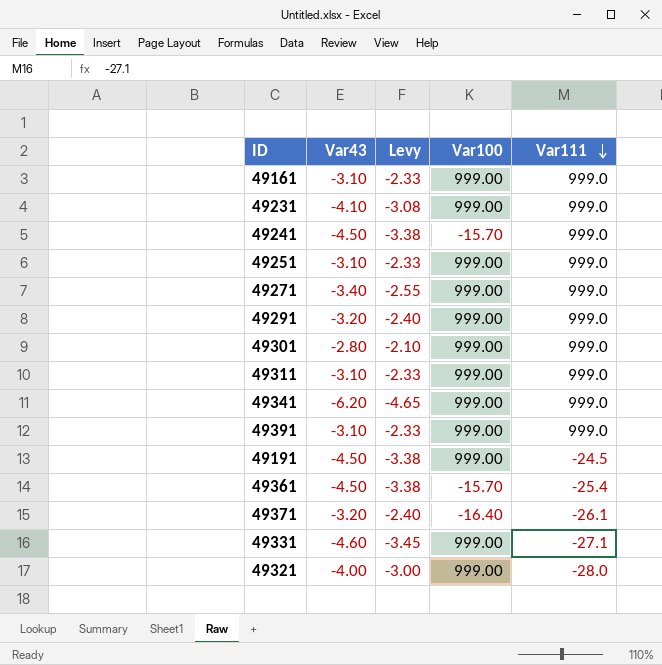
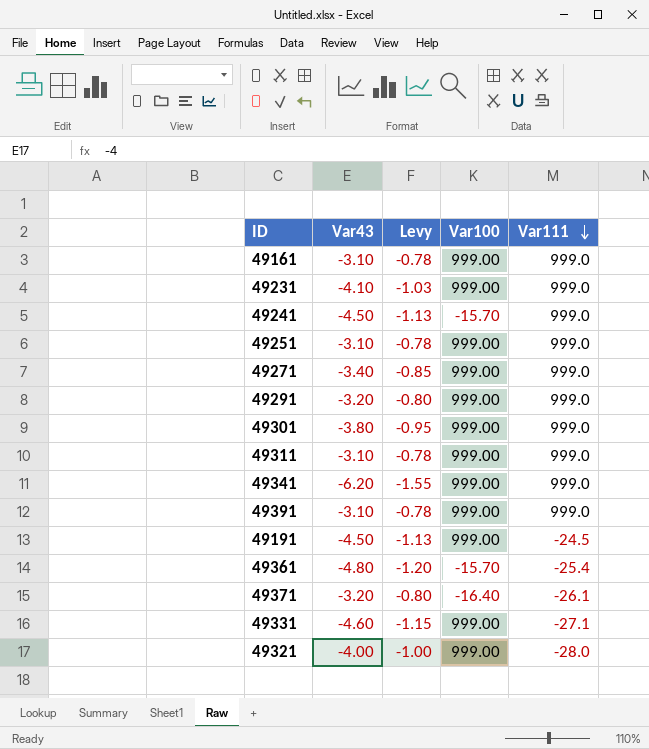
column Levy | formula: [Var43] * 0.75 -> [Var43] * 0.25
49301 | Var43: -2.80 -> -3.80
49361 | Var43: -4.50 -> -4.80

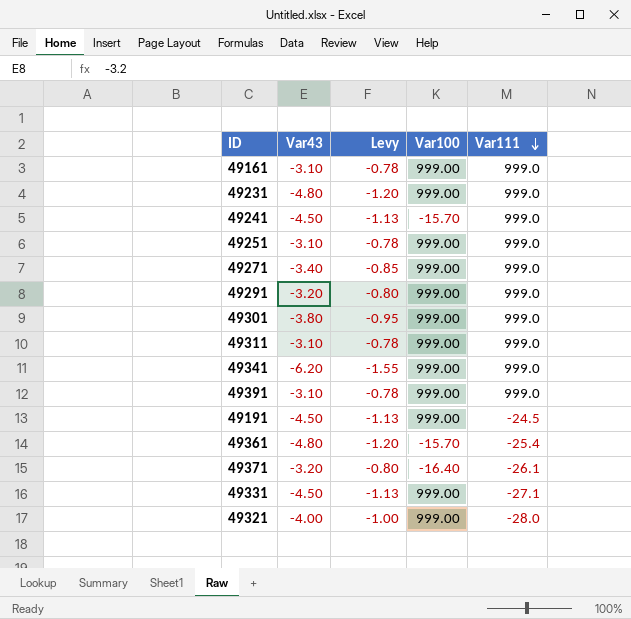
49231 | Var43: -4.10 -> -4.80
49231 | Levy: -1.03 -> -1.20
49331 | Var43: -4.60 -> -4.50
49331 | Levy: -1.15 -> -1.13

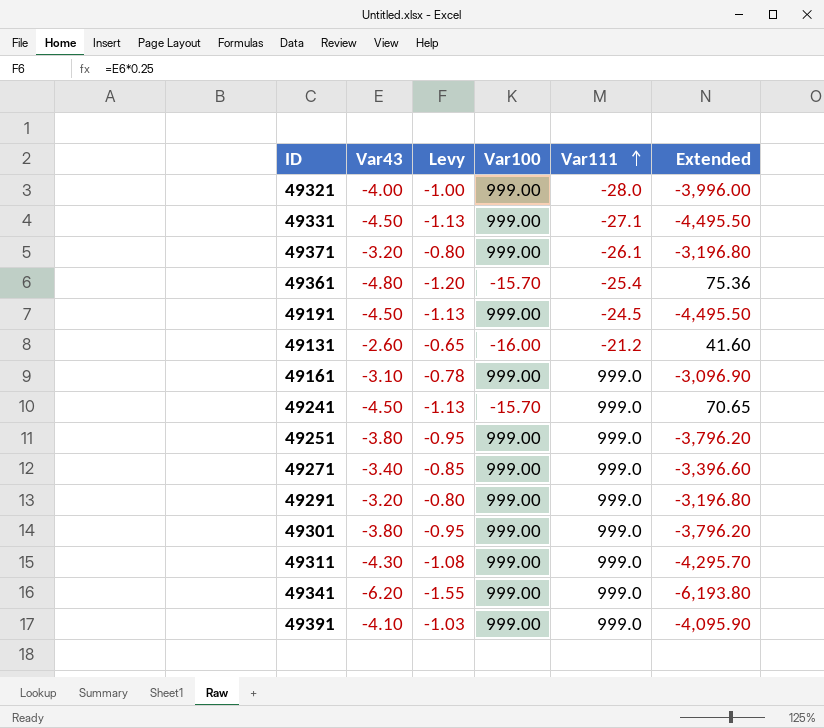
row order: Var111 descending -> Var111 ascending
column Extended | formula: none -> [Var43] * [Var100]
row 49231: -4.80 | -1.20 | 999.00 | 999.0 -> none
49371 | Var100: -16.40 -> 999.00
row 49131: none -> -2.60 | -0.65 | -16.00 | -21.2 | 41.60
49251 | Var43: -3.10 -> -3.80
49251 | Levy: -0.78 -> -0.95
49311 | Var43: -3.10 -> -4.30
49311 | Levy: -0.78 -> -1.08
49391 | Var43: -3.10 -> -4.10
49391 | Levy: -0.78 -> -1.03

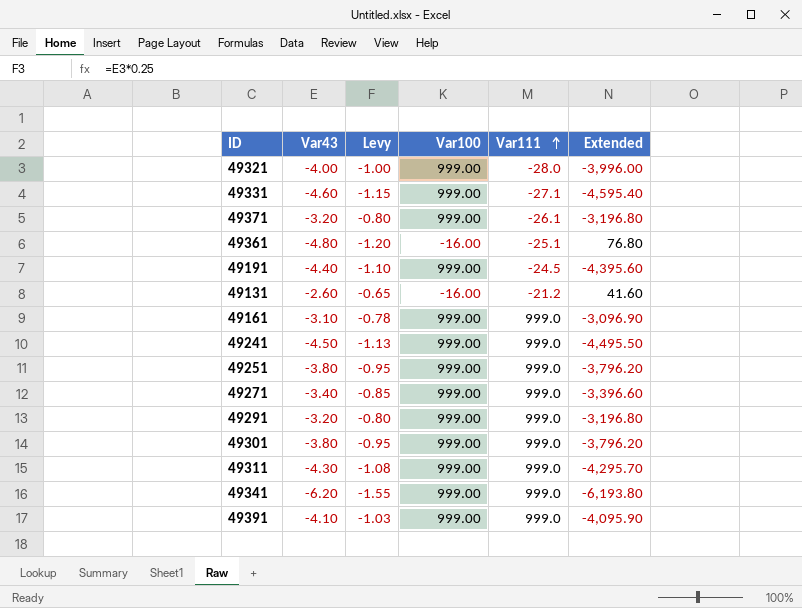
49331 | Var43: -4.50 -> -4.60
49331 | Levy: -1.13 -> -1.15
49331 | Extended: -4,495.50 -> -4,595.40
49361 | Var100: -15.70 -> -16.00
49361 | Var111: -25.4 -> -25.1
49361 | Extended: 75.36 -> 76.80
49191 | Var43: -4.50 -> -4.40
49191 | Levy: -1.13 -> -1.10
49191 | Extended: -4,495.50 -> -4,395.60
49241 | Var100: -15.70 -> 999.00
49241 | Extended: 70.65 -> -4,495.50

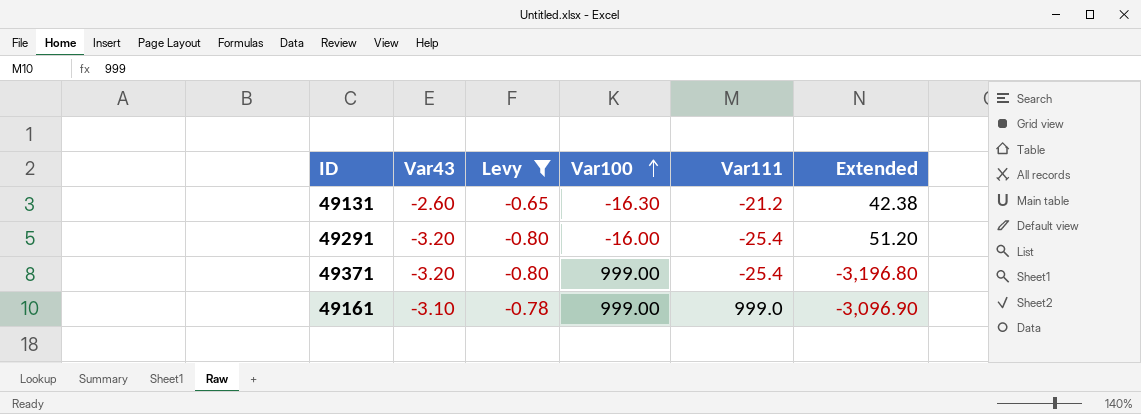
filter: none -> Levy >= -0.80
row order: Var111 ascending -> Var100 ascending
49131 | Var100: -16.00 -> -16.30
49131 | Extended: 41.60 -> 42.38
49291 | Var100: 999.00 -> -16.00
49291 | Var111: 999.0 -> -25.4
49291 | Extended: -3,196.80 -> 51.20
49371 | Var111: -26.1 -> -25.4

